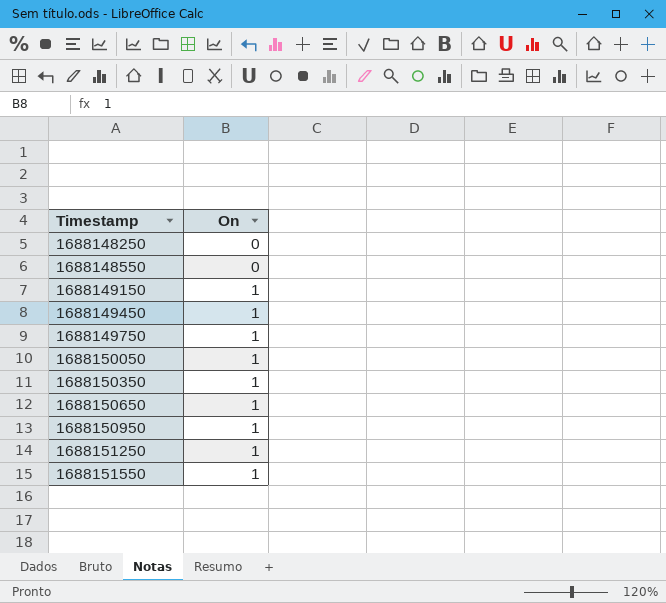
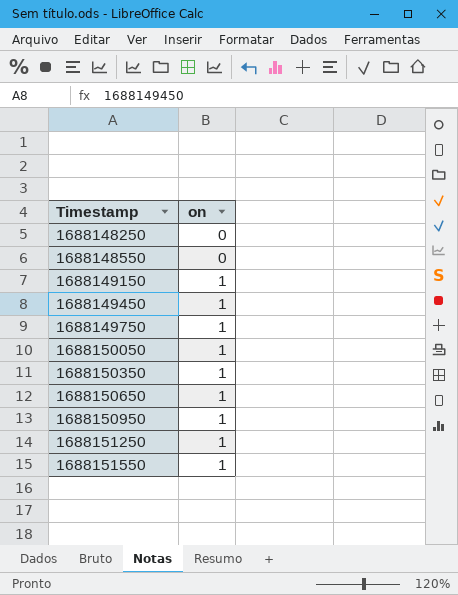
column name: On -> on

